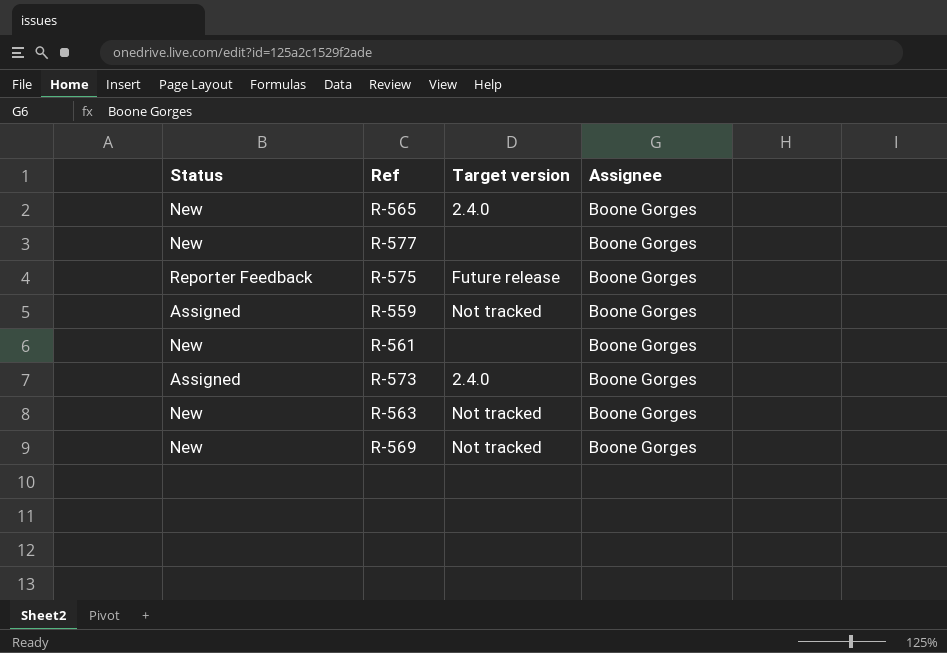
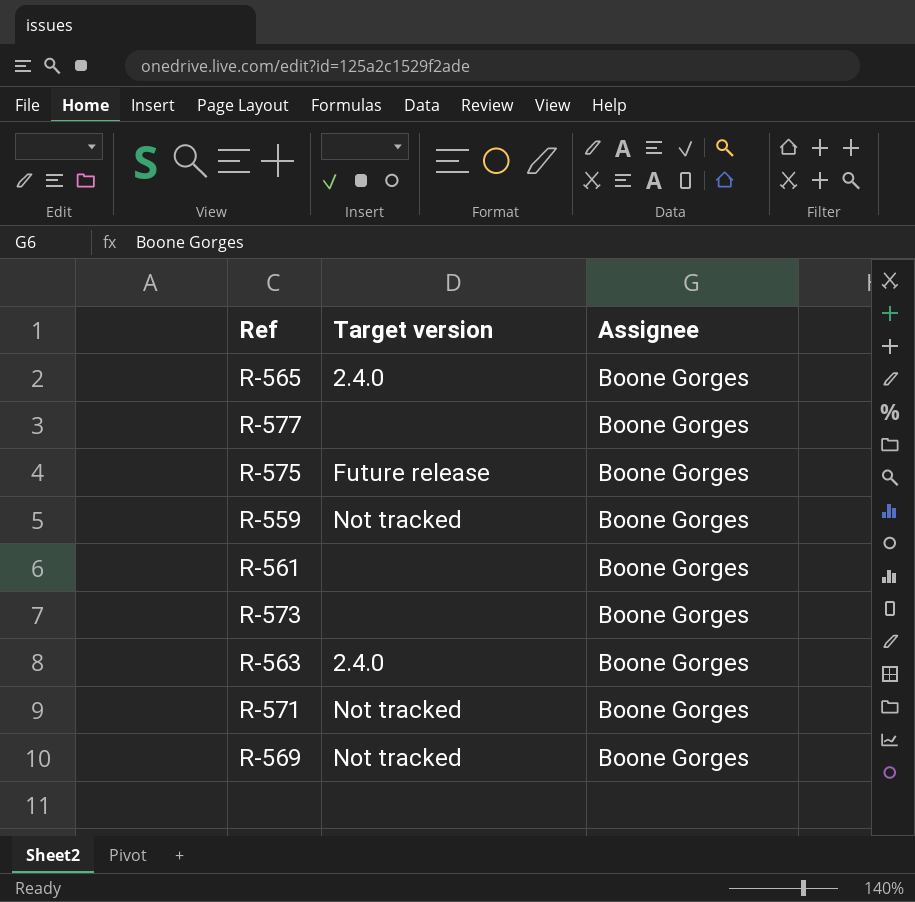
column Status | position: 1 -> none
R-573 | Target version: 2.4.0 -> none
R-563 | Target version: Not tracked -> 2.4.0
row R-571: none -> Not tracked | Boone Gorges

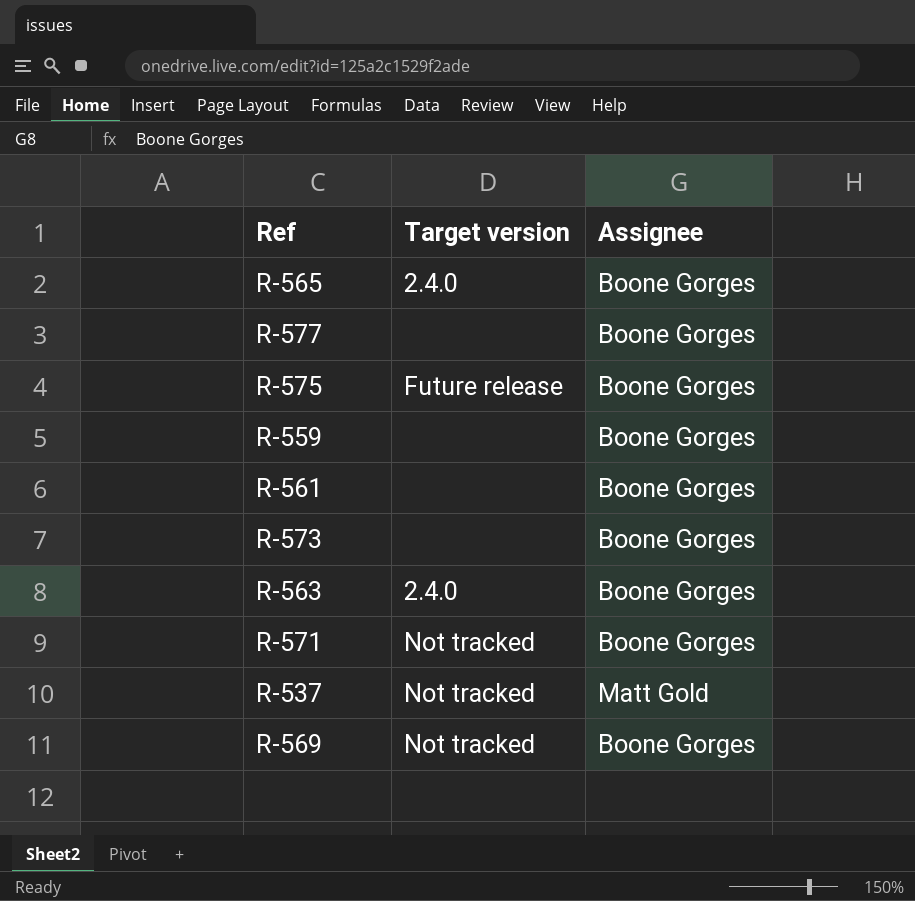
R-559 | Target version: Not tracked -> none
row R-537: none -> Not tracked | Matt Gold

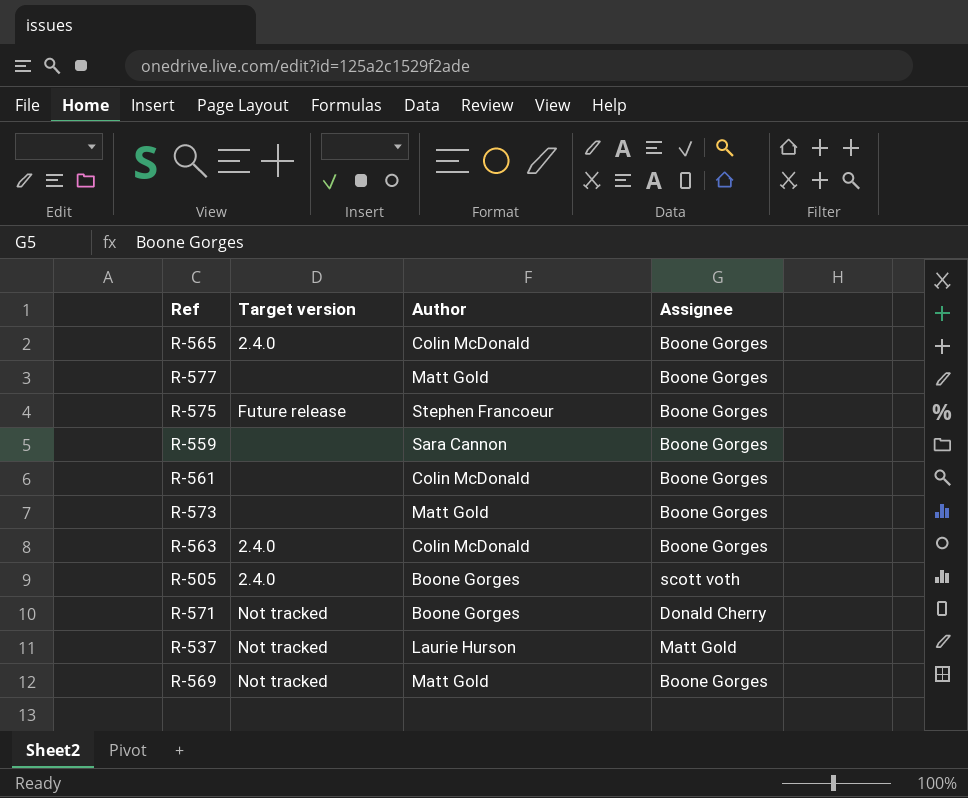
column Author | position: none -> 3
row R-505: none -> 2.4.0 | Boone Gorges | scott voth
R-571 | Assignee: Boone Gorges -> Donald Cherry

